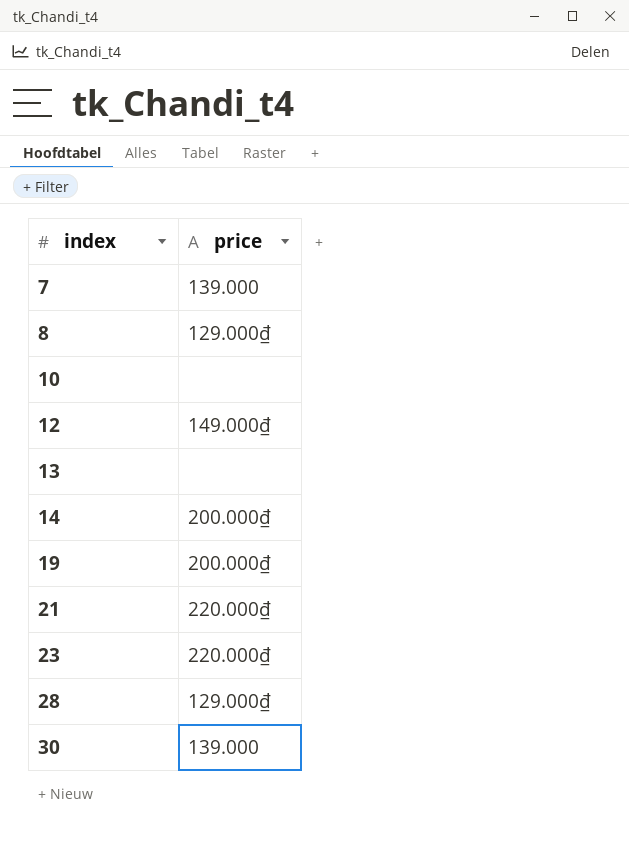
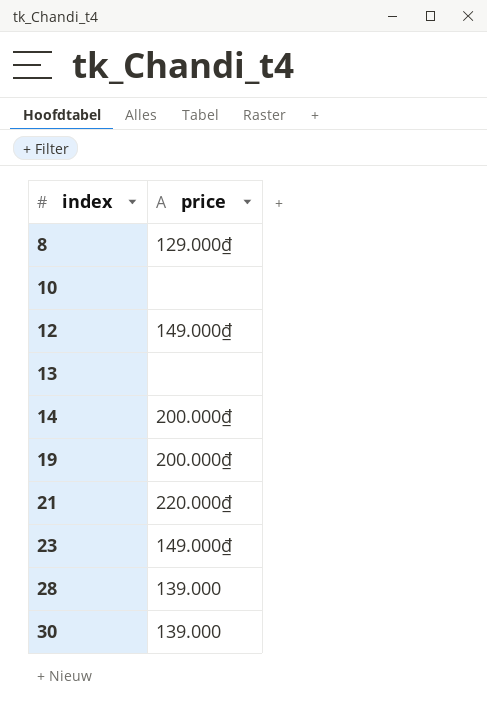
row 7: 139.000 -> none
23 | price: 220.000₫ -> 149.000₫
28 | price: 129.000₫ -> 139.000

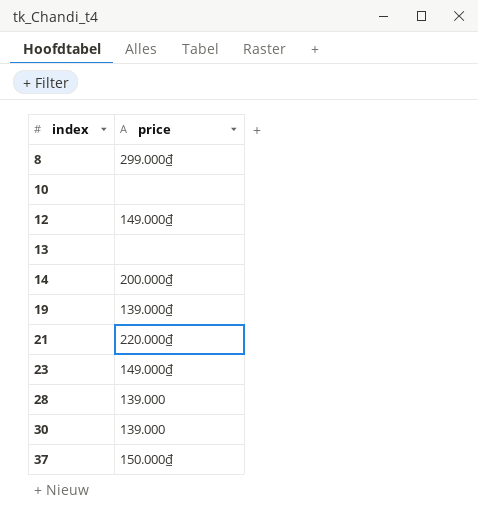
8 | price: 129.000₫ -> 299.000₫
19 | price: 200.000₫ -> 139.000₫
row 37: none -> 150.000₫

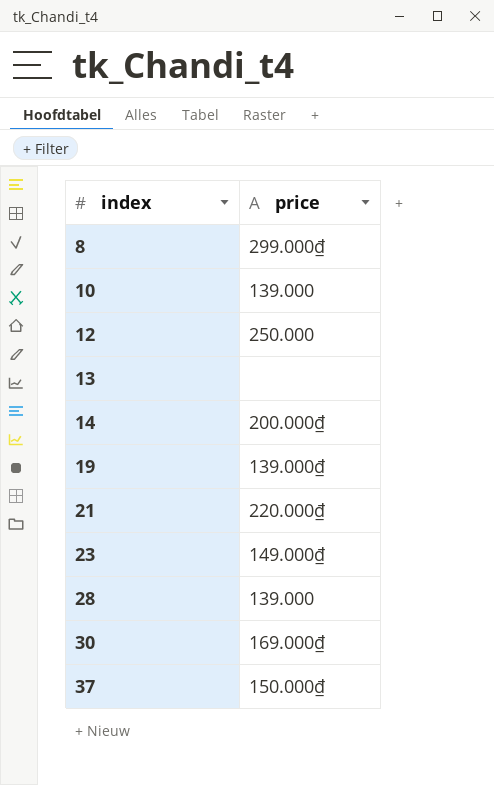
10 | price: none -> 139.000
12 | price: 149.000₫ -> 250.000
30 | price: 139.000 -> 169.000₫

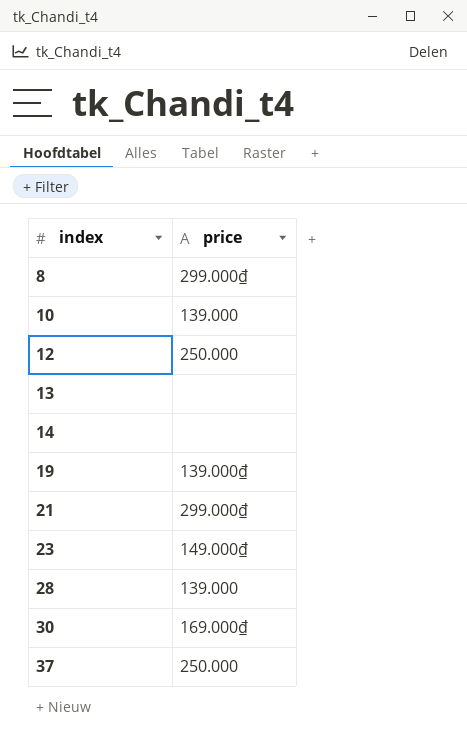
14 | price: 200.000₫ -> none
21 | price: 220.000₫ -> 299.000₫
37 | price: 150.000₫ -> 250.000

